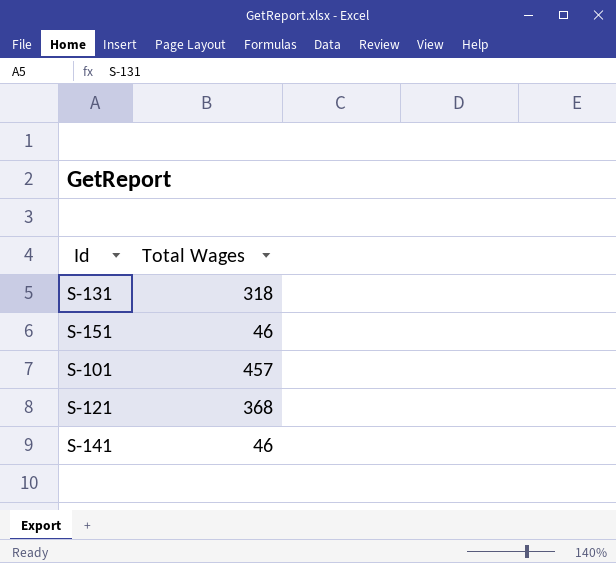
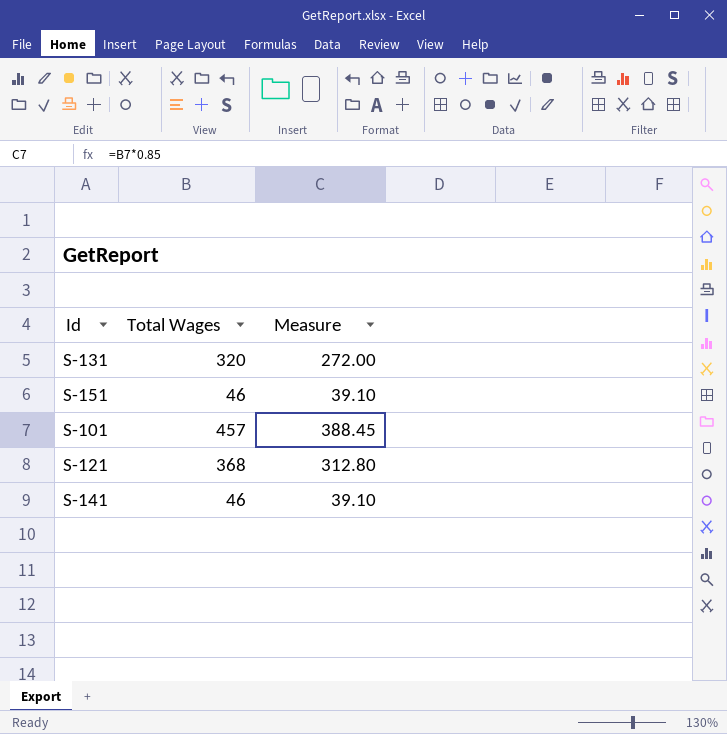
column Measure | formula: none -> [Total Wages] * 0.85
S-131 | Total Wages: 318 -> 320

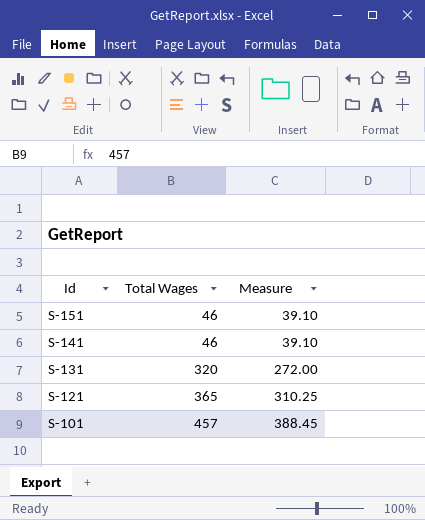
row order: none -> Id descending
S-121 | Total Wages: 368 -> 365
S-121 | Measure: 312.80 -> 310.25

